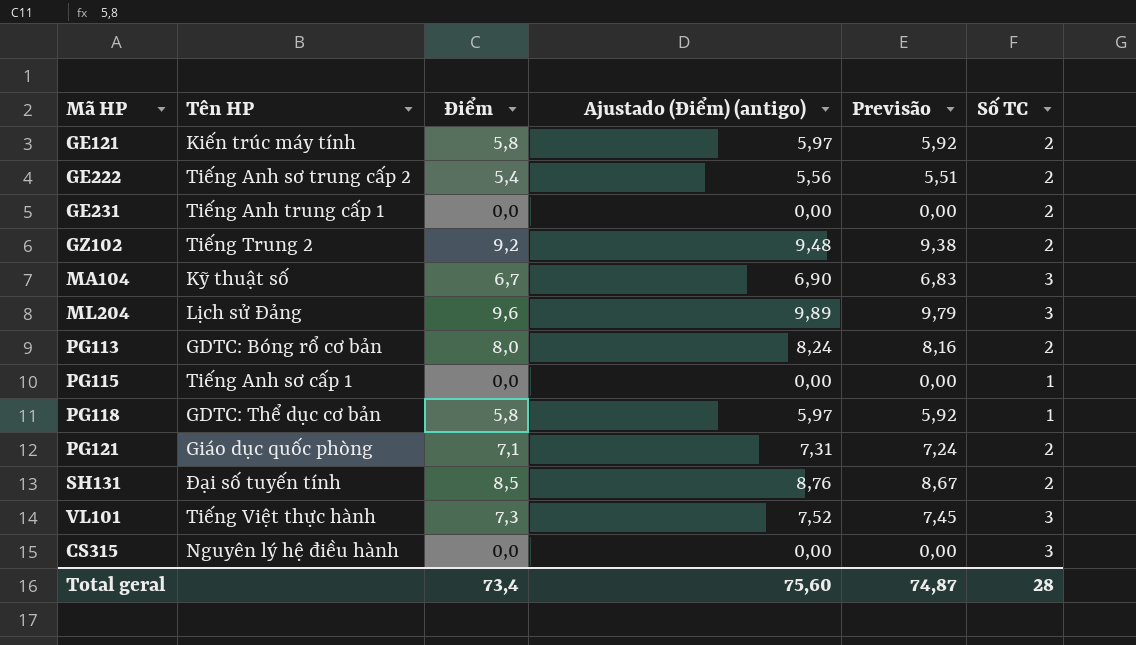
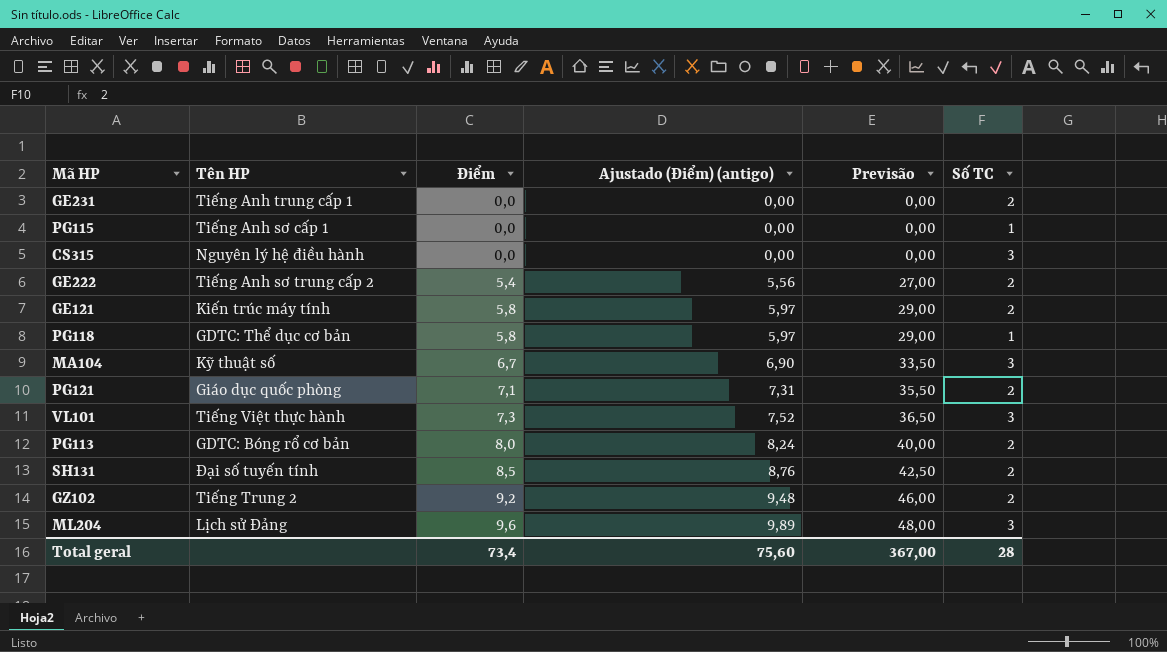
row order: none -> Điểm ascending
column Previsão | formula: [Điểm] * 1,02 -> [Điểm] * 5
Total geral | Previsão: 74,87 -> 367,00

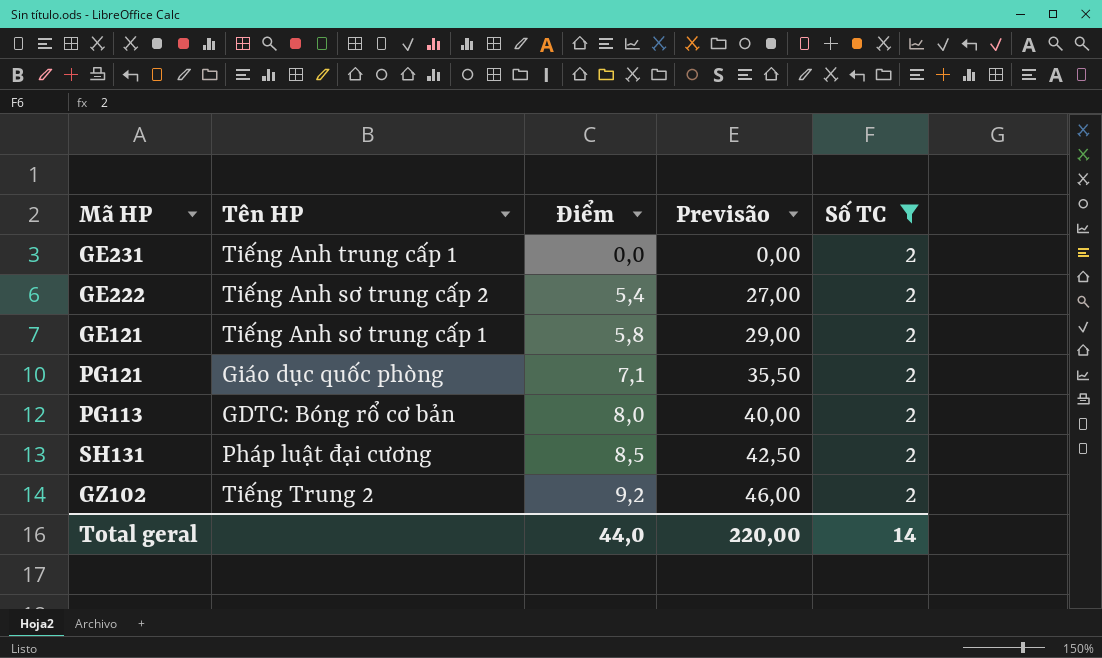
filter: none -> Số TC = 2
column Ajustado (Điểm) (antigo) | formula: [Điểm] * 1,03 -> none
GE121 | Tên HP: Kiến trúc máy tính -> Tiếng Anh sơ trung cấp 1
SH131 | Tên HP: Đại số tuyến tính -> Pháp luật đại cương
Total geral | Điểm: 73,4 -> 44,0
Total geral | Previsão: 367,00 -> 220,00
Total geral | Số TC: 28 -> 14

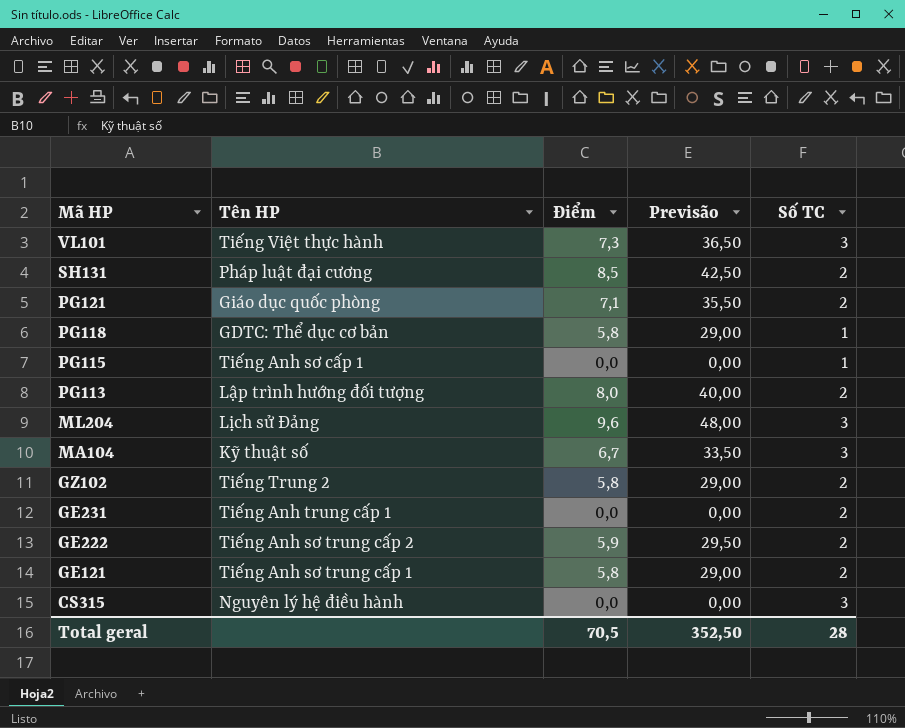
filter: Số TC = 2 -> none
row order: Điểm ascending -> Mã HP descending
PG113 | Tên HP: GDTC: Bóng rổ cơ bản -> Lập trình hướng đối tượng
GZ102 | Điểm: 9,2 -> 5,8
GZ102 | Previsão: 46,00 -> 29,00
GE222 | Điểm: 5,4 -> 5,9
GE222 | Previsão: 27,00 -> 29,50
Total geral | Điểm: 44,0 -> 70,5
Total geral | Previsão: 220,00 -> 352,50
Total geral | Số TC: 14 -> 28

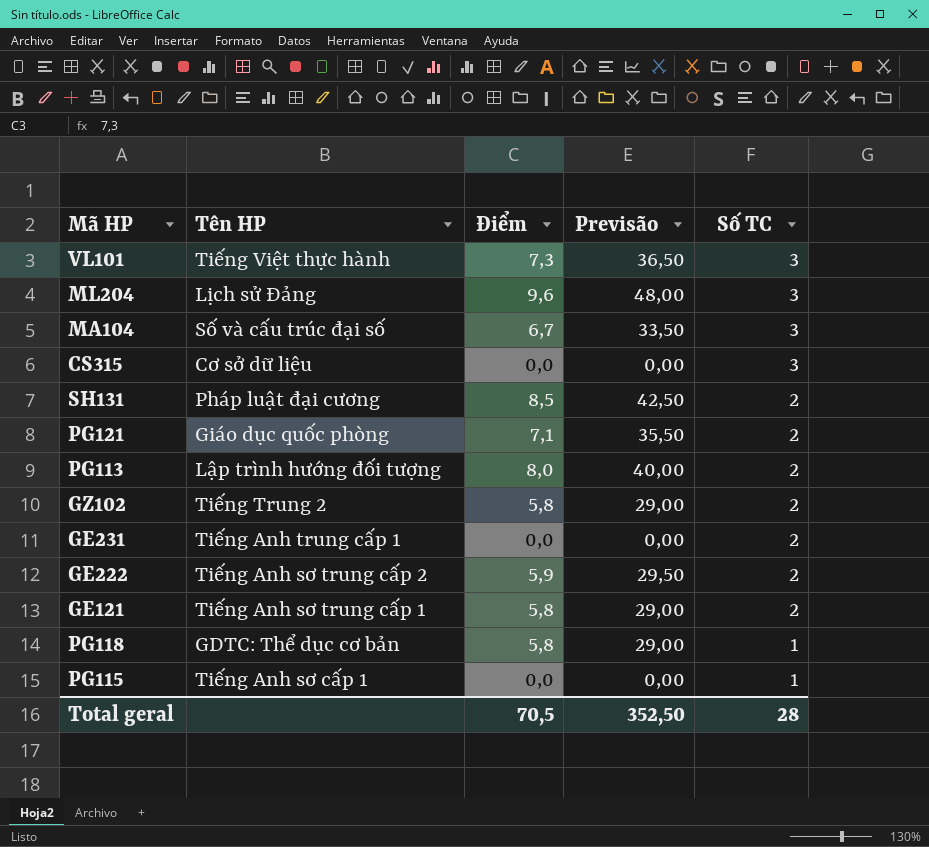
row order: Mã HP descending -> Số TC descending
MA104 | Tên HP: Kỹ thuật số -> Số và cấu trúc đại số
CS315 | Tên HP: Nguyên lý hệ điều hành -> Cơ sở dữ liệu

